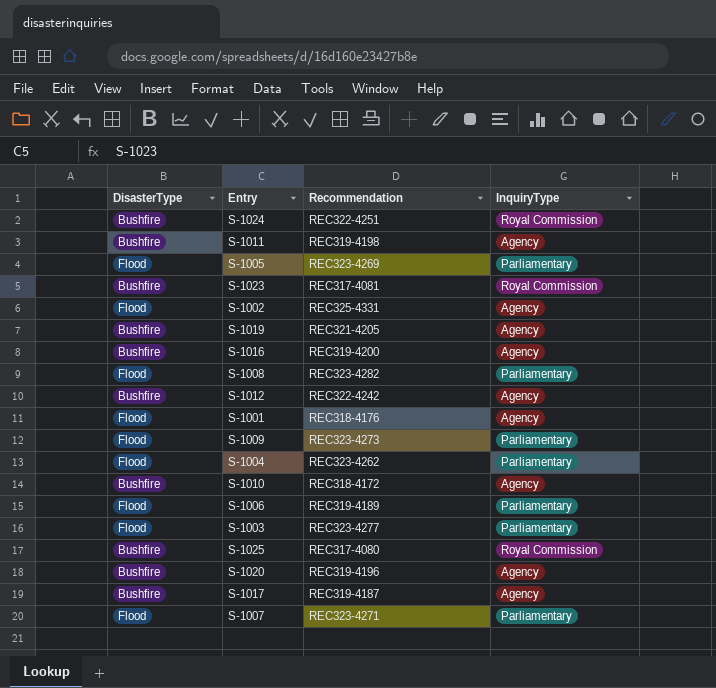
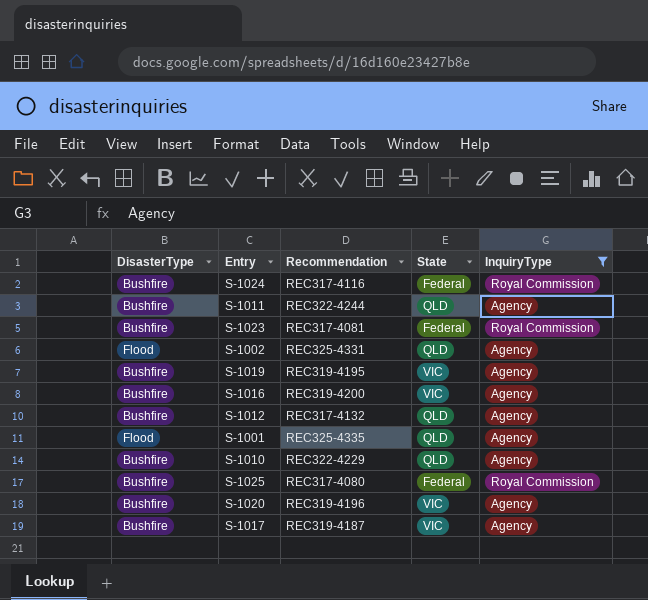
filter: none -> InquiryType != Parliamentary
column State | position: none -> 4
S-1024 | Recommendation: REC322-4251 -> REC317-4116
S-1011 | Recommendation: REC319-4198 -> REC322-4244
S-1019 | Recommendation: REC321-4205 -> REC319-4195
S-1012 | Recommendation: REC322-4242 -> REC317-4132
S-1001 | Recommendation: REC318-4176 -> REC325-4335
S-1010 | Recommendation: REC318-4172 -> REC322-4229

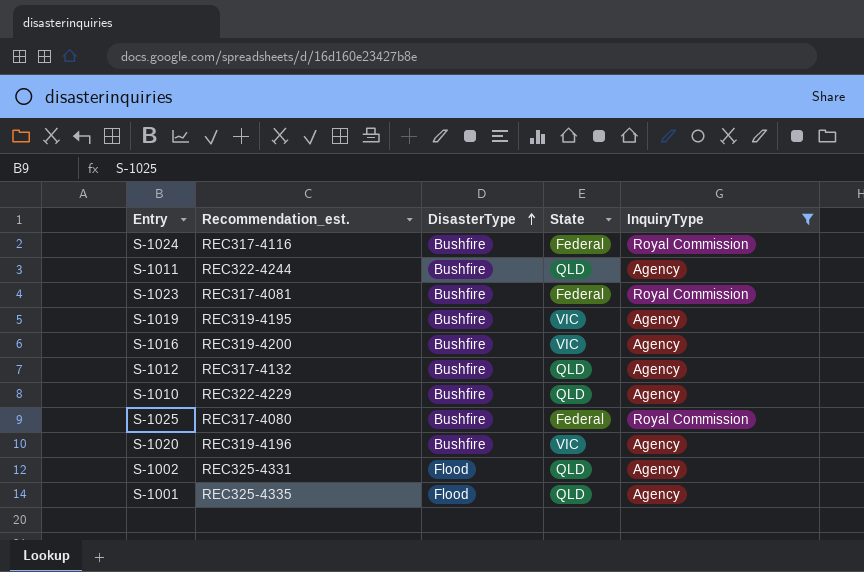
row order: none -> DisasterType ascending
column name: Recommendation -> Recommendation_est.
column DisasterType | position: 1 -> 3
row S-1017: Bushfire | REC319-4187 | VIC | Agency -> none

